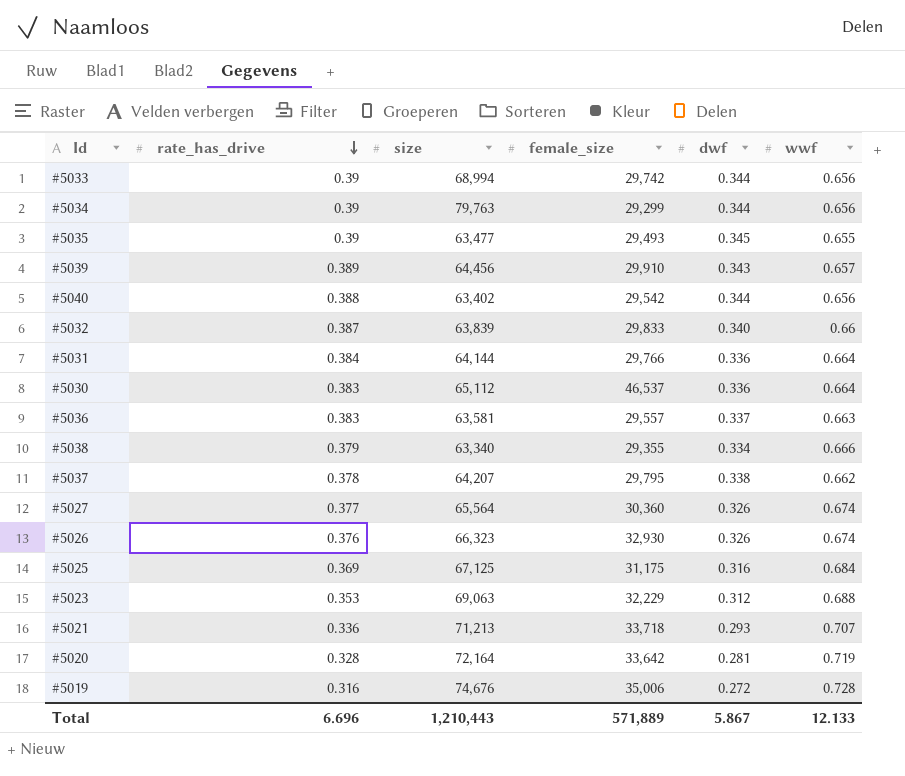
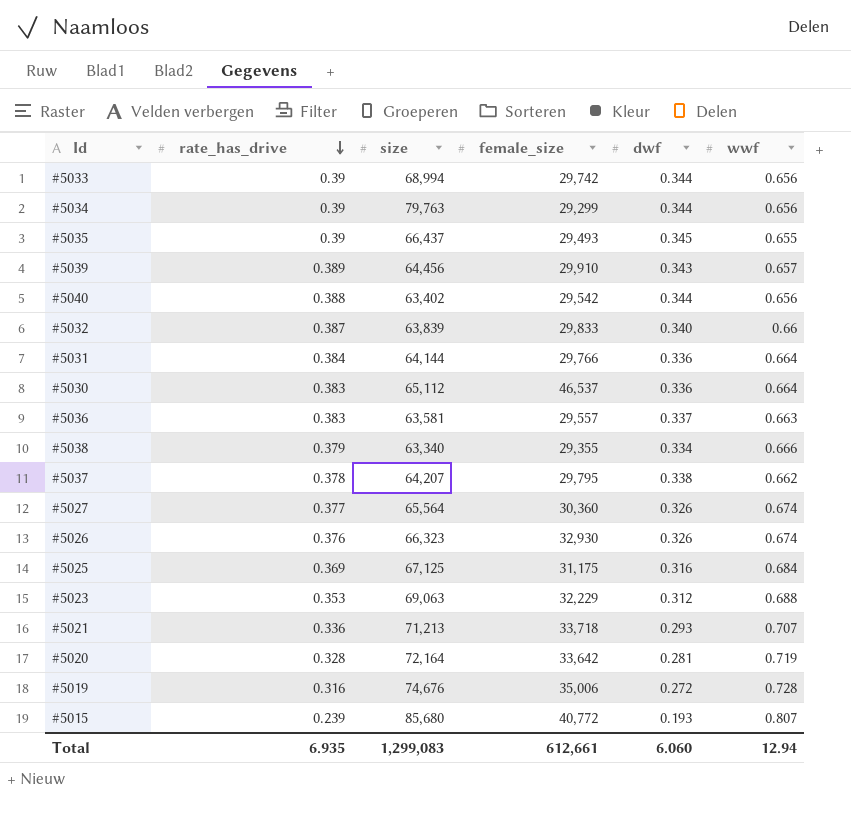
#5035 | size: 63,477 -> 66,437
row #5015: none -> 0.239 | 85,680 | 40,772 | 0.193 | 0.807
Total | rate_has_drive: 6.696 -> 6.935
Total | size: 1,210,443 -> 1,299,083
Total | female_size: 571,889 -> 612,661
Total | dwf: 5.867 -> 6.060
Total | wwf: 12.133 -> 12.94

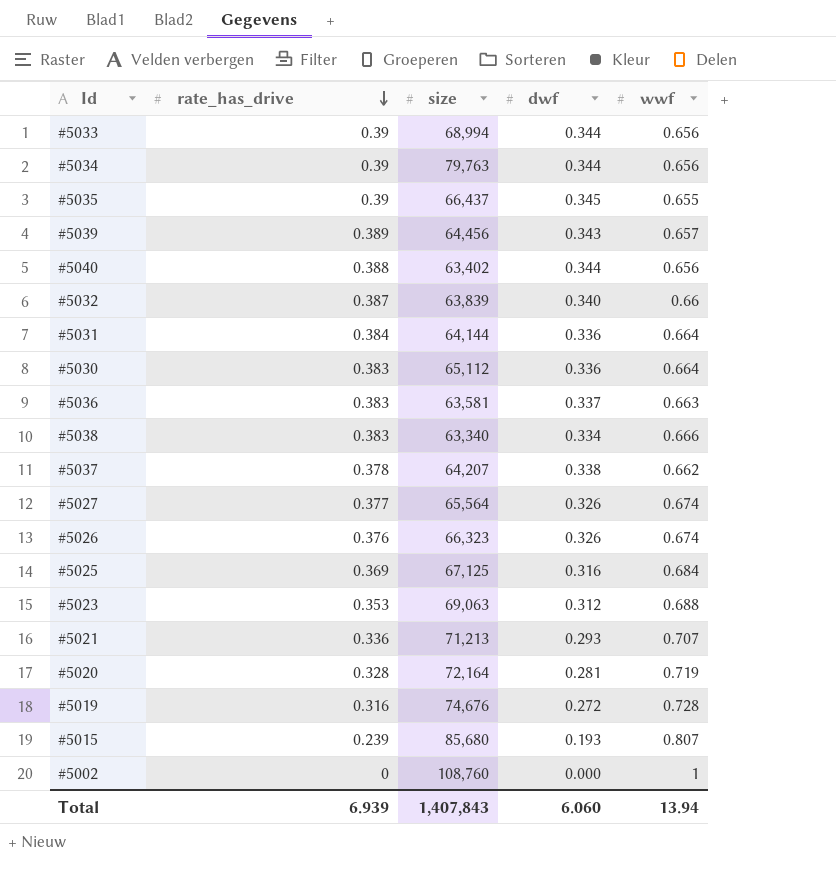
column female_size | position: 4 -> none
#5038 | rate_has_drive: 0.379 -> 0.383
row #5002: none -> 0 | 108,760 | 0.000 | 1
Total | rate_has_drive: 6.935 -> 6.939
Total | size: 1,299,083 -> 1,407,843
Total | wwf: 12.94 -> 13.94

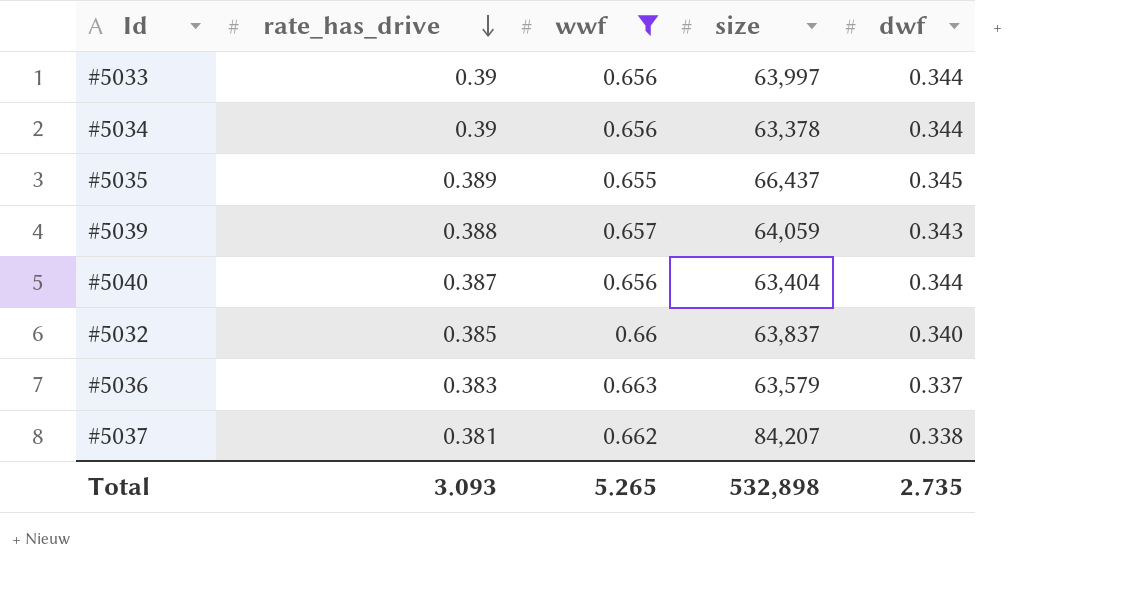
filter: none -> wwf <= 0.663
column wwf | position: 5 -> 3
#5033 | size: 68,994 -> 63,997
#5034 | size: 79,763 -> 63,378
#5035 | rate_has_drive: 0.39 -> 0.389
#5039 | rate_has_drive: 0.389 -> 0.388
#5039 | size: 64,456 -> 64,059
#5040 | rate_has_drive: 0.388 -> 0.387
#5040 | size: 63,402 -> 63,404
#5032 | rate_has_drive: 0.387 -> 0.385
#5032 | size: 63,839 -> 63,837
#5036 | size: 63,581 -> 63,579
#5037 | rate_has_drive: 0.378 -> 0.381
#5037 | size: 64,207 -> 84,207
Total | rate_has_drive: 6.939 -> 3.093
Total | wwf: 13.94 -> 5.265
Total | size: 1,407,843 -> 532,898
Total | dwf: 6.060 -> 2.735

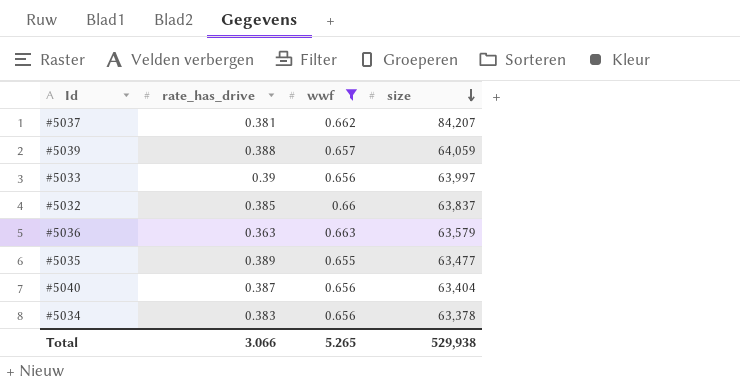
row order: rate_has_drive descending -> size descending
column dwf | position: 5 -> none
#5036 | rate_has_drive: 0.383 -> 0.363
#5035 | size: 66,437 -> 63,477
#5034 | rate_has_drive: 0.39 -> 0.383
Total | rate_has_drive: 3.093 -> 3.066
Total | size: 532,898 -> 529,938

